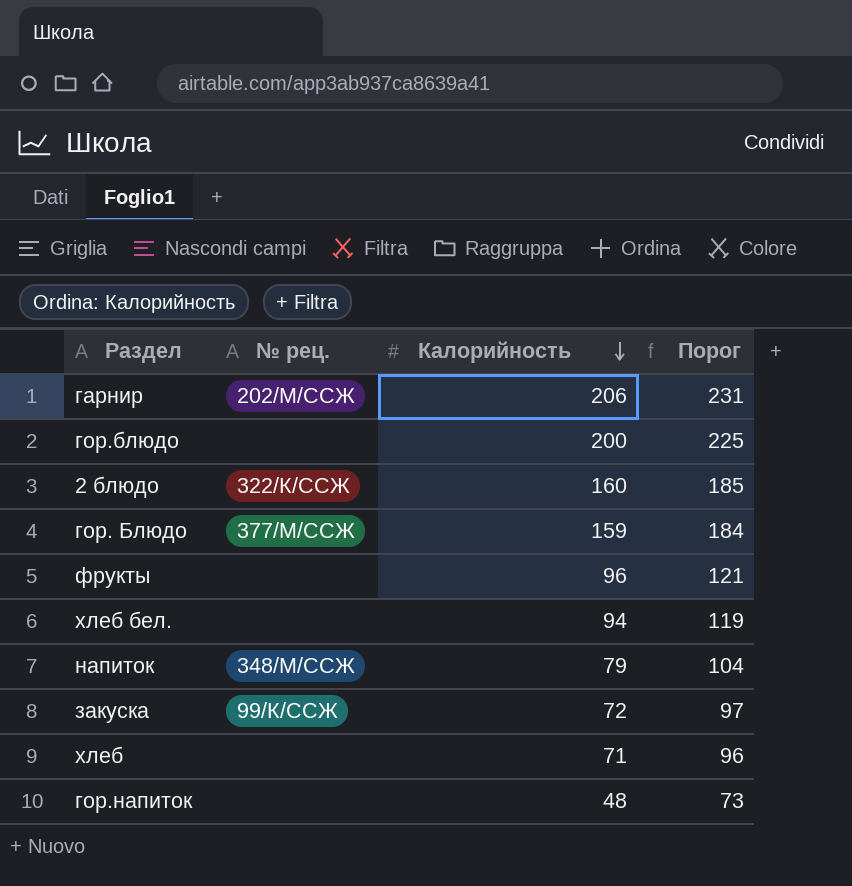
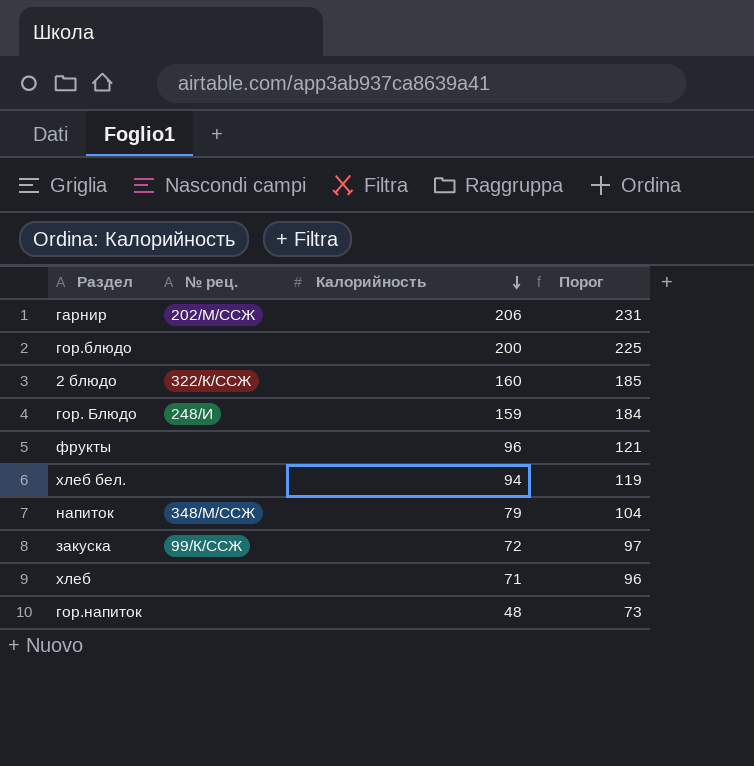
гор. Блюдо | № рец.: 377/М/ССЖ -> 248/И

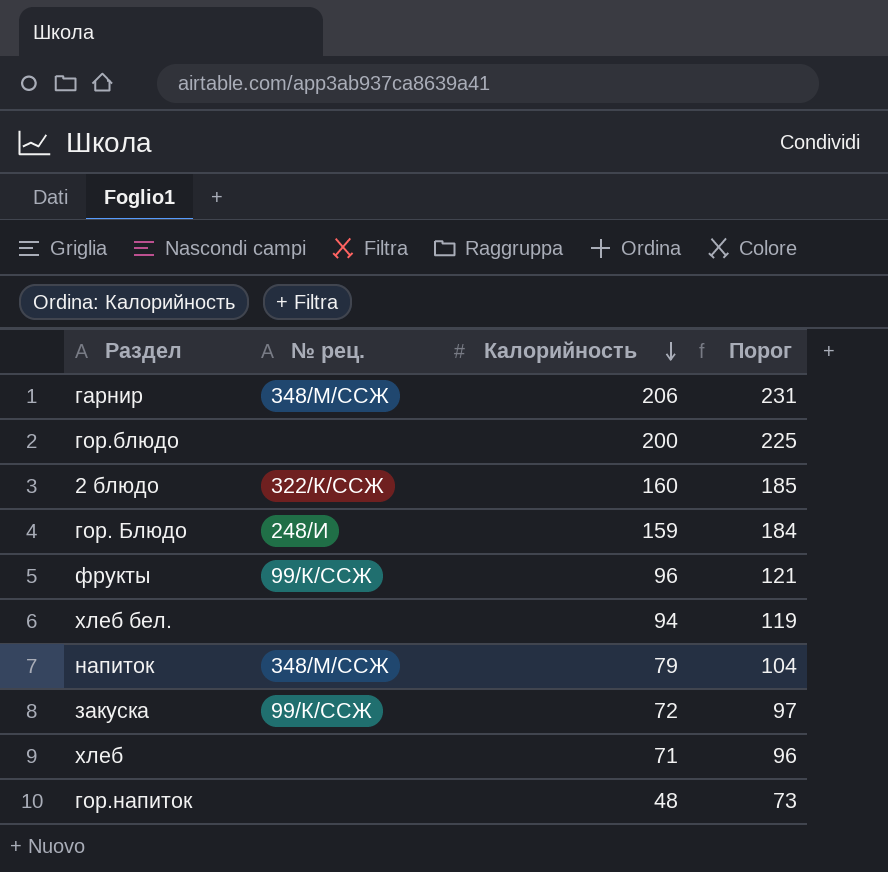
гарнир | № рец.: 202/М/ССЖ -> 348/М/ССЖ
фрукты | № рец.: none -> 99/К/ССЖ

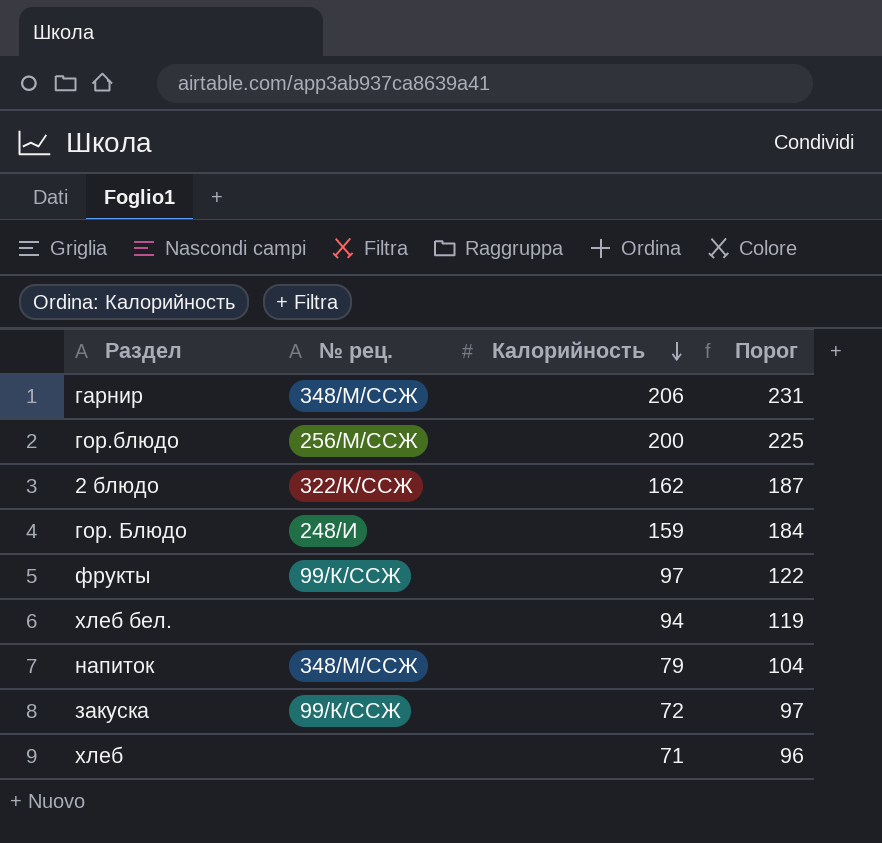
row гор.напиток: none | 48 | 73 -> none
гор.блюдо | № рец.: none -> 256/М/ССЖ
2 блюдо | Калорийность: 160 -> 162
2 блюдо | Порог: 185 -> 187
фрукты | Калорийность: 96 -> 97
фрукты | Порог: 121 -> 122

